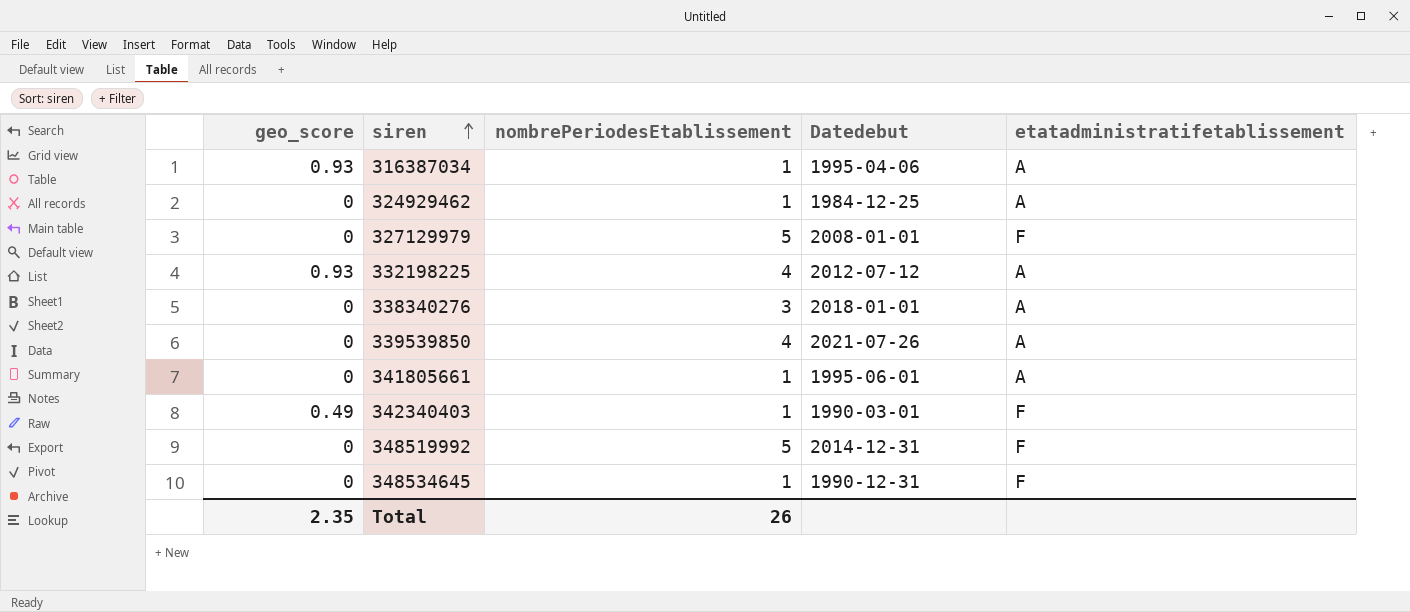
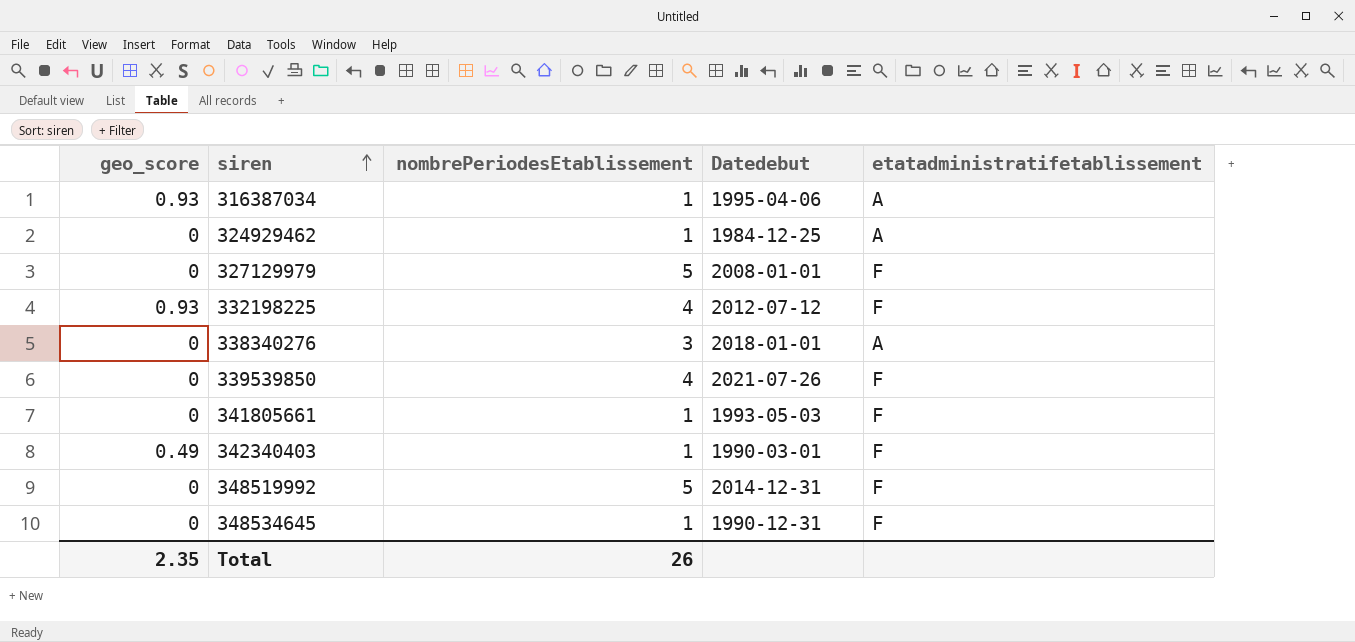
332198225 | etatadministratifetablissement: A -> F
339539850 | etatadministratifetablissement: A -> F
341805661 | Datedebut: 1995-06-01 -> 1993-05-03
341805661 | etatadministratifetablissement: A -> F

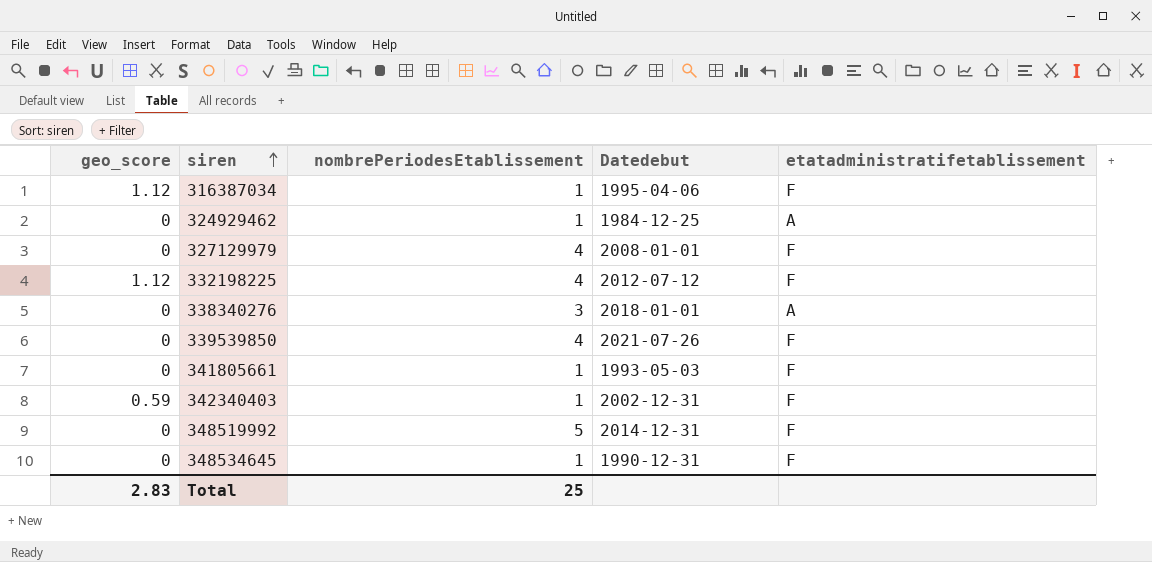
316387034 | geo_score: 0.93 -> 1.12
316387034 | etatadministratifetablissement: A -> F
327129979 | nombrePeriodesEtablissement: 5 -> 4
332198225 | geo_score: 0.93 -> 1.12
342340403 | geo_score: 0.49 -> 0.59
342340403 | Datedebut: 1990-03-01 -> 2002-12-31
Total | geo_score: 2.35 -> 2.83
Total | nombrePeriodesEtablissement: 26 -> 25

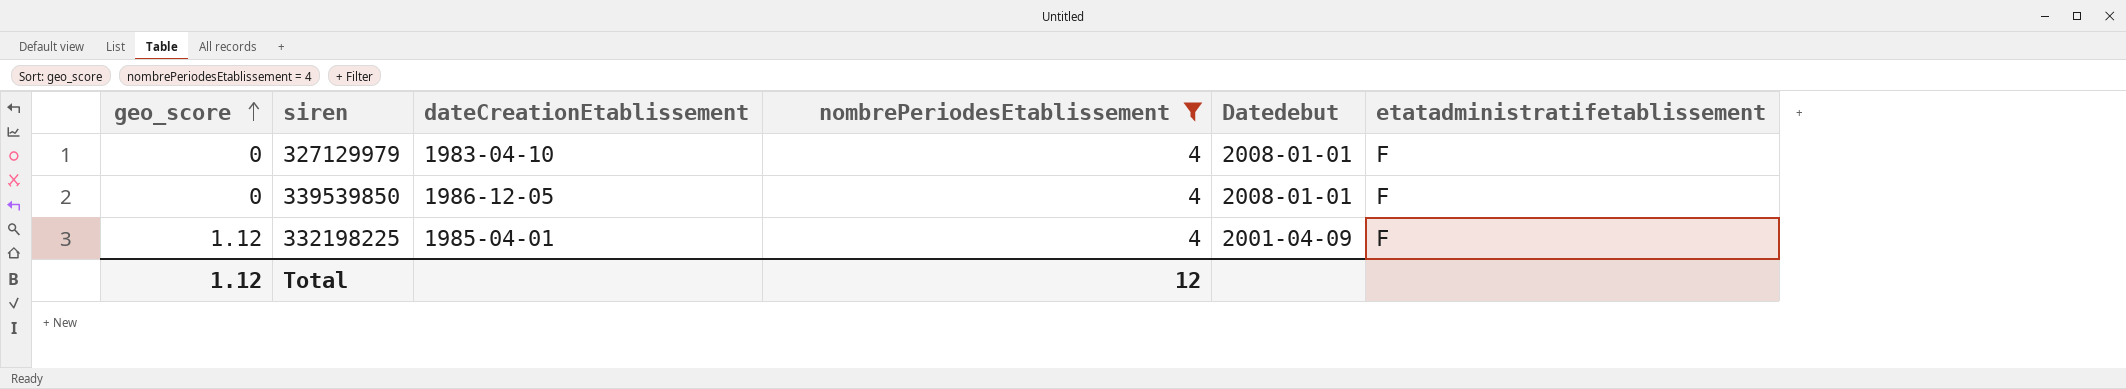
filter: none -> nombrePeriodesEtablissement = 4
row order: siren ascending -> geo_score ascending
column dateCreationEtablissement | position: none -> 3
339539850 | Datedebut: 2021-07-26 -> 2008-01-01
332198225 | Datedebut: 2012-07-12 -> 2001-04-09
Total | geo_score: 2.83 -> 1.12
Total | nombrePeriodesEtablissement: 25 -> 12

